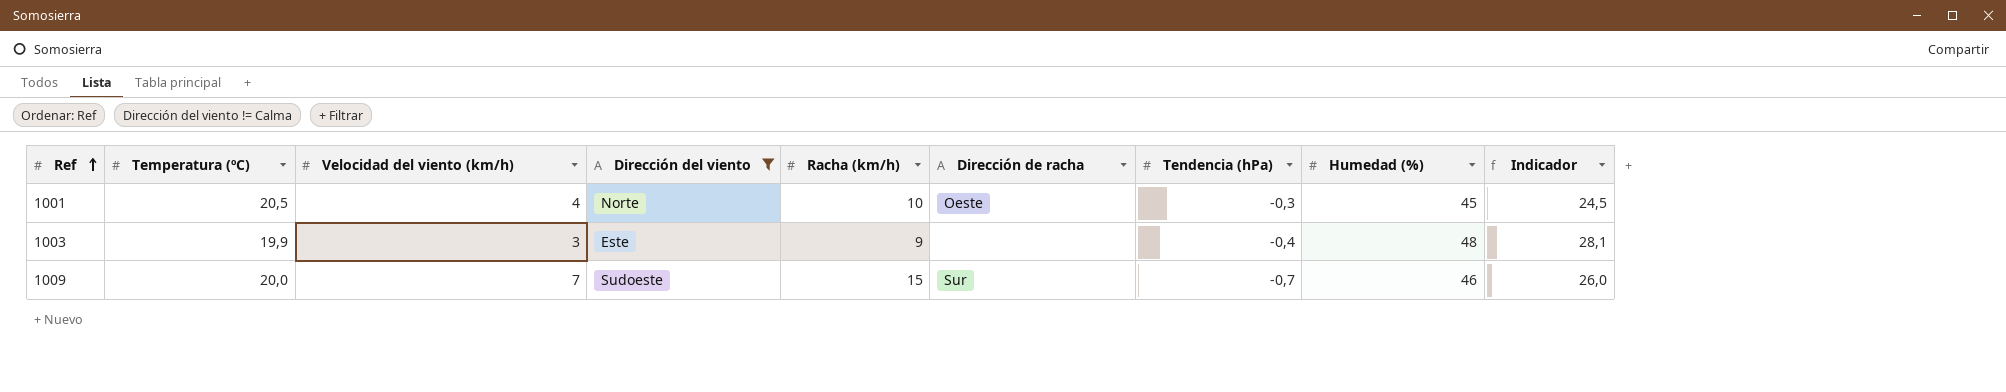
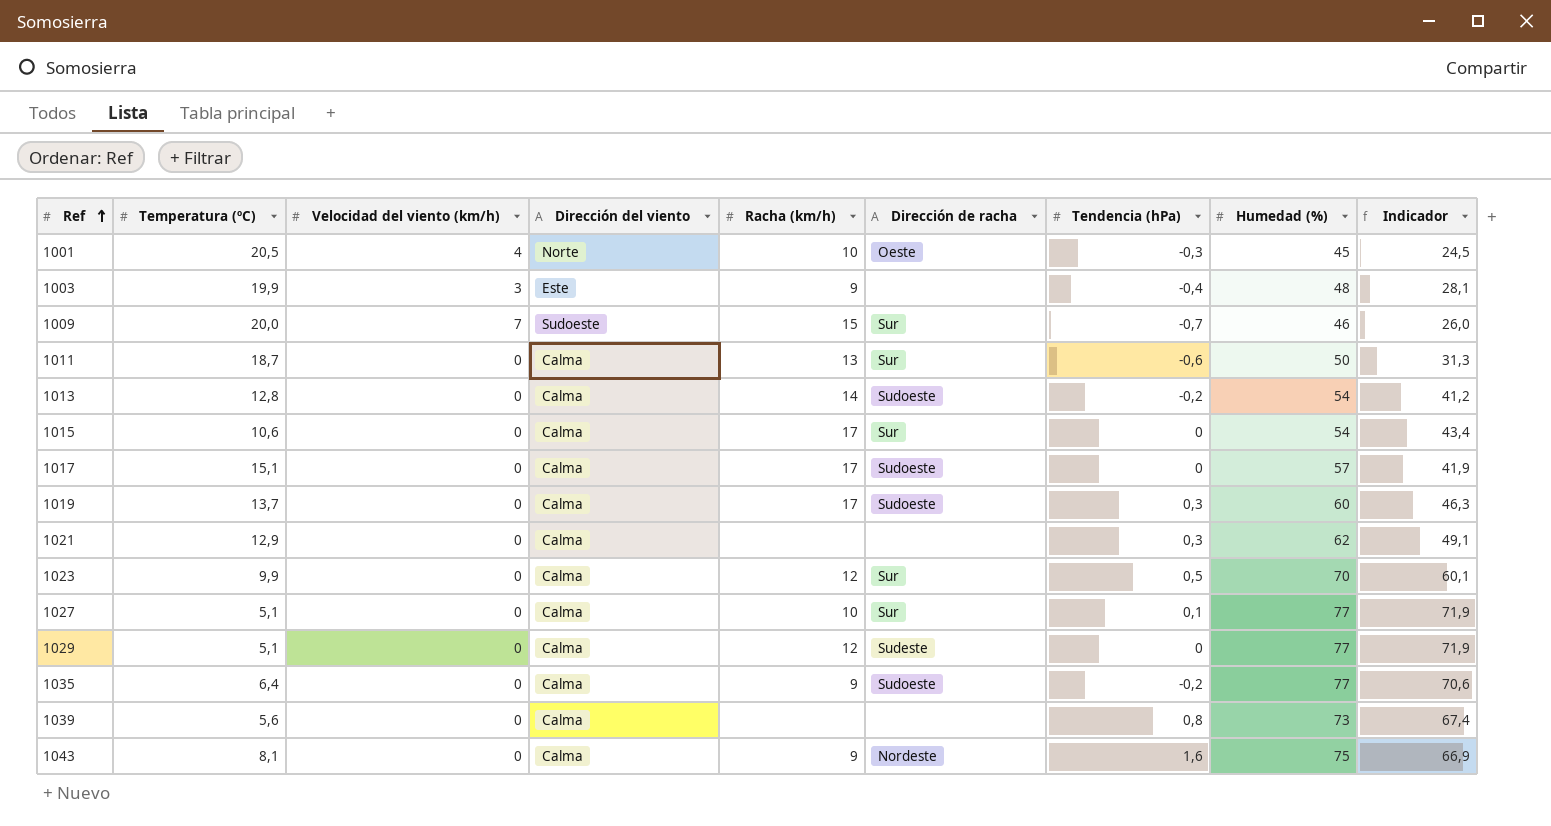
filter: Dirección del viento != Calma -> none

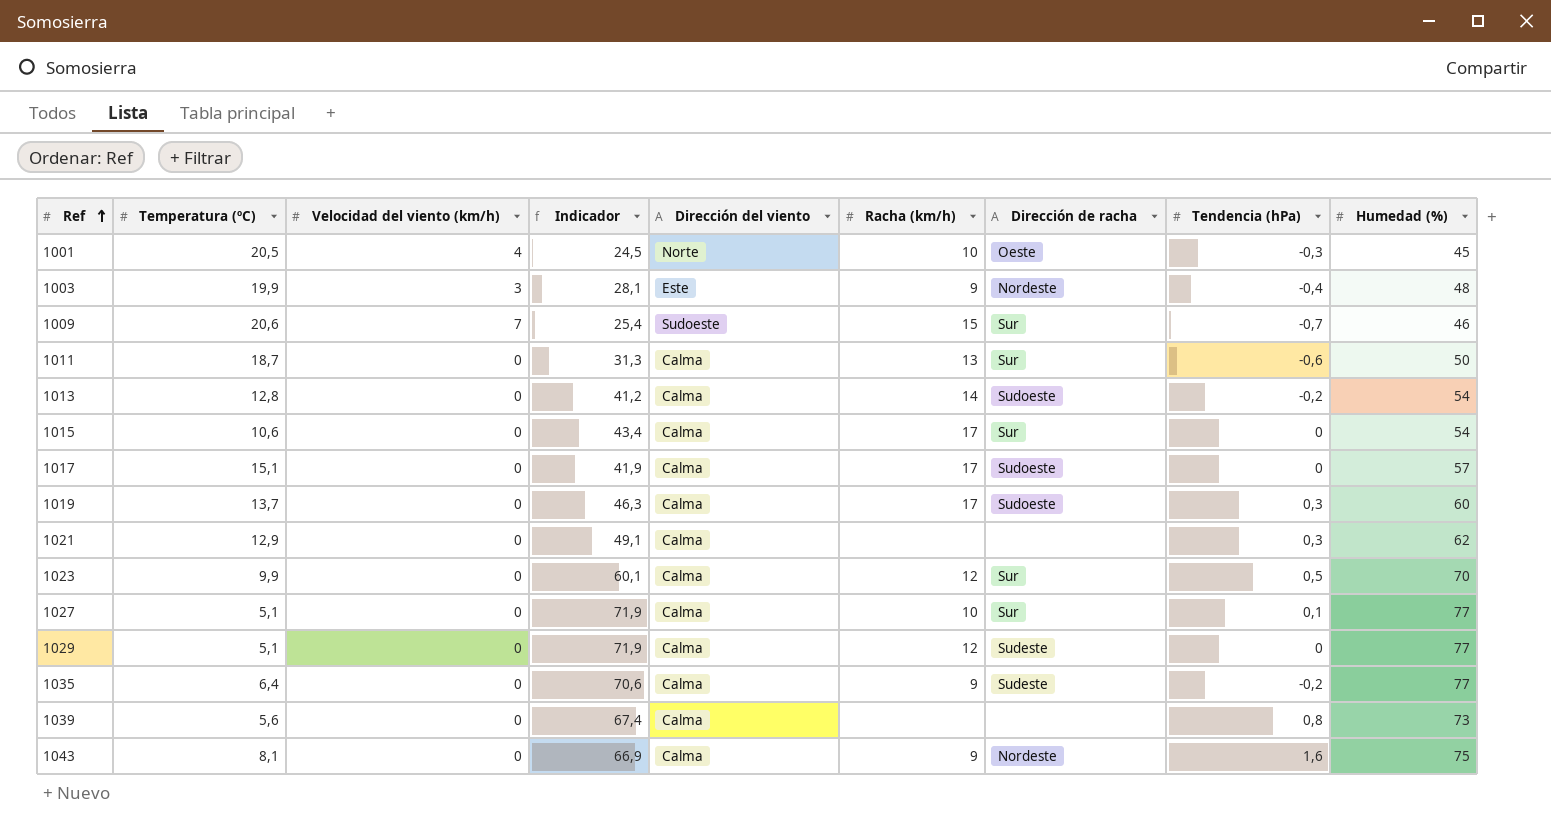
column Indicador | position: 9 -> 4
1003 | Dirección de racha: none -> Nordeste
1009 | Temperatura (ºC): 20,0 -> 20,6
1009 | Indicador: 26,0 -> 25,4
1035 | Dirección de racha: Sudoeste -> Sudeste

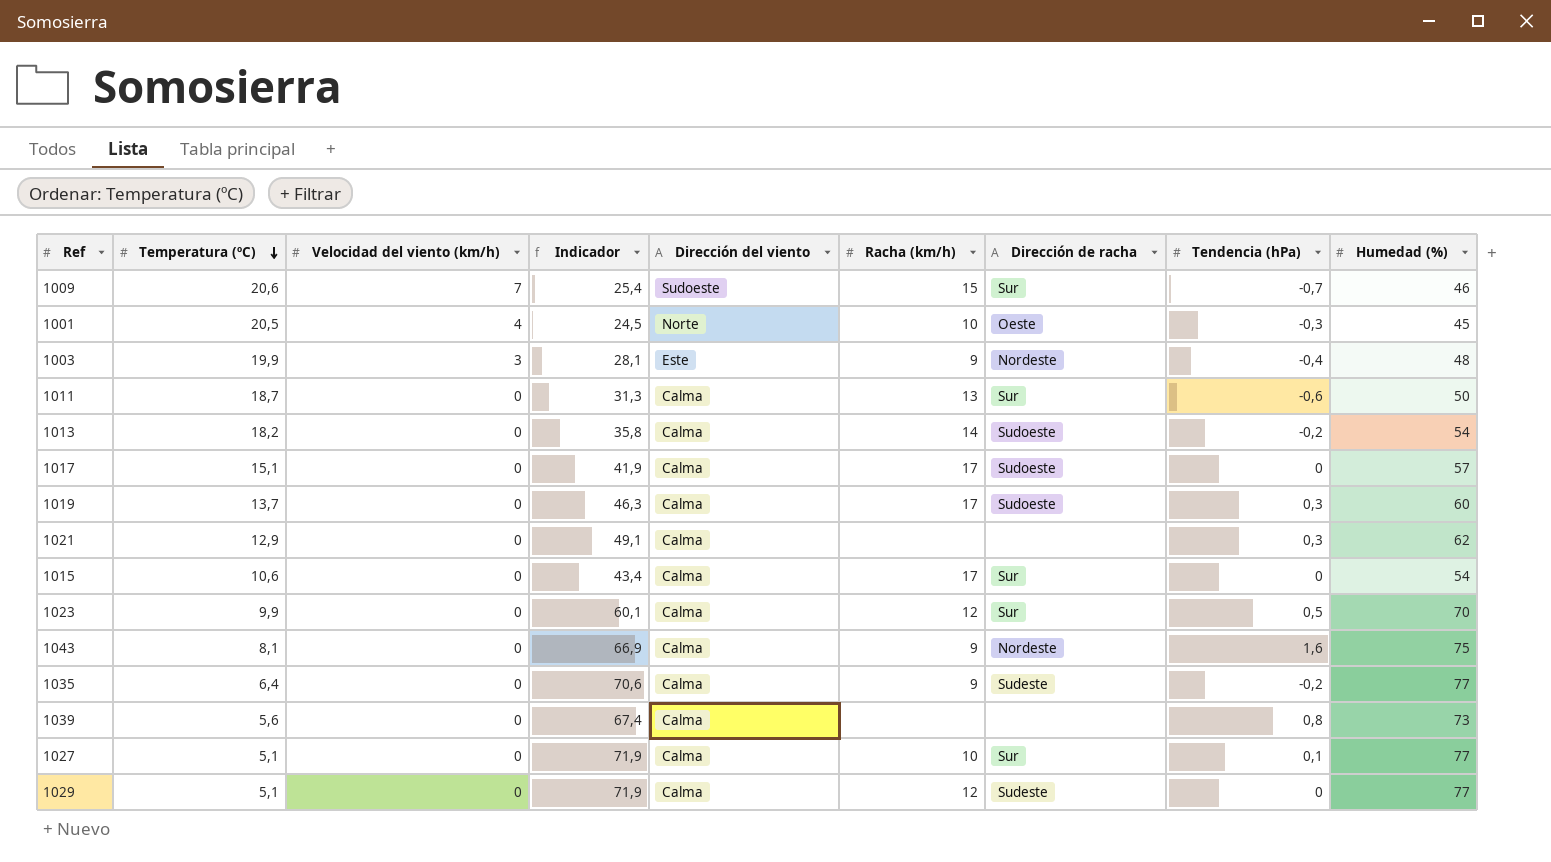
row order: Ref ascending -> Temperatura (ºC) descending
1013 | Temperatura (ºC): 12,8 -> 18,2
1013 | Indicador: 41,2 -> 35,8

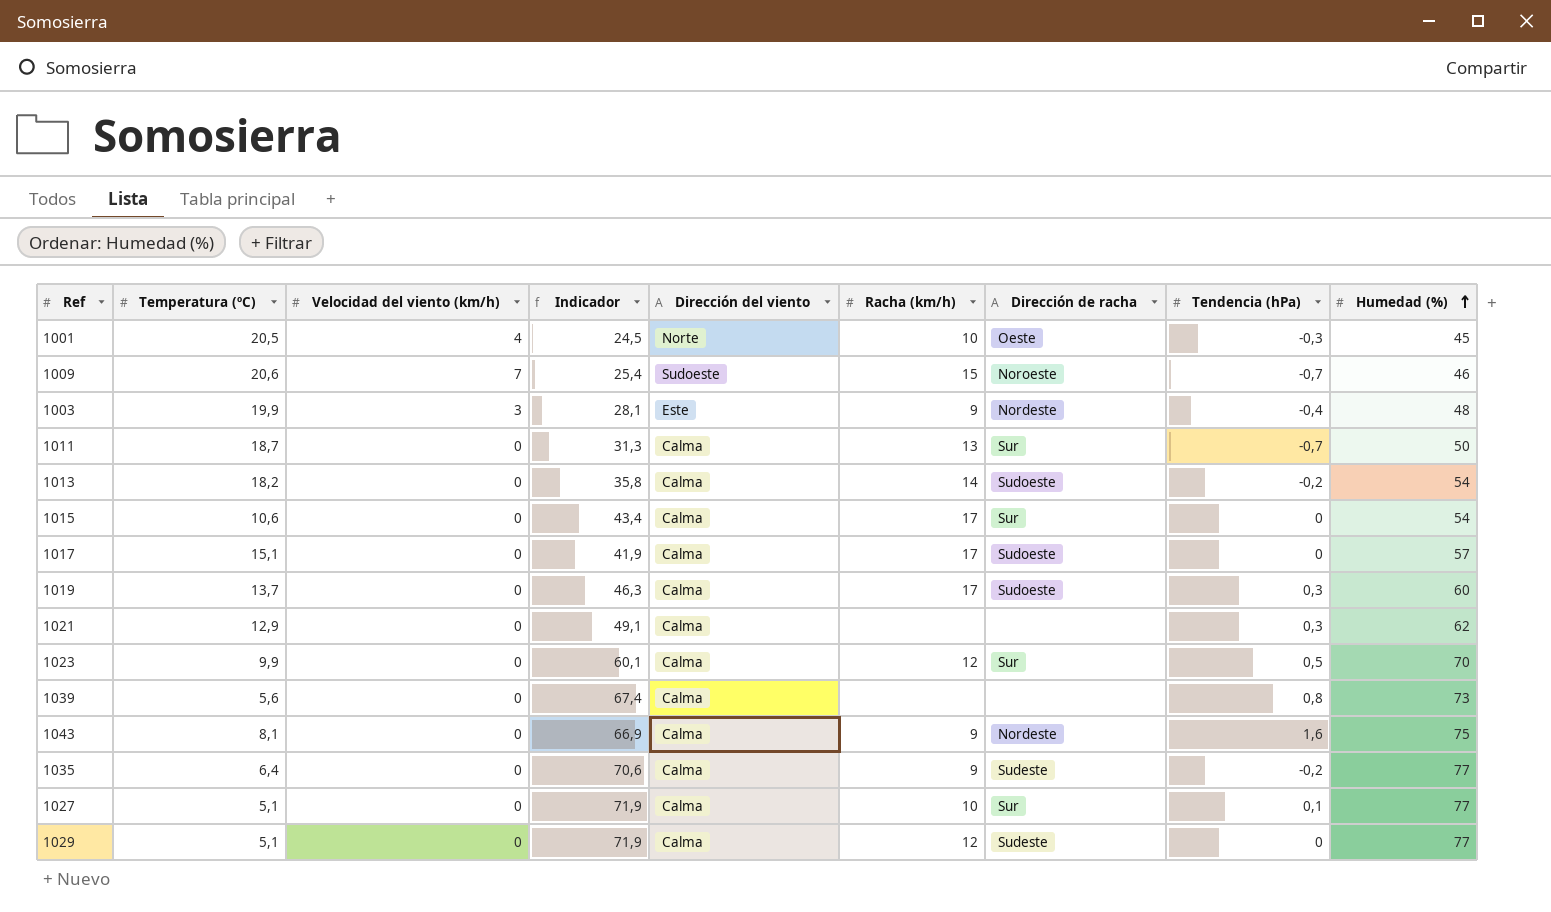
row order: Temperatura (ºC) descending -> Humedad (%) ascending
1009 | Dirección de racha: Sur -> Noroeste
1011 | Tendencia (hPa): -0,6 -> -0,7

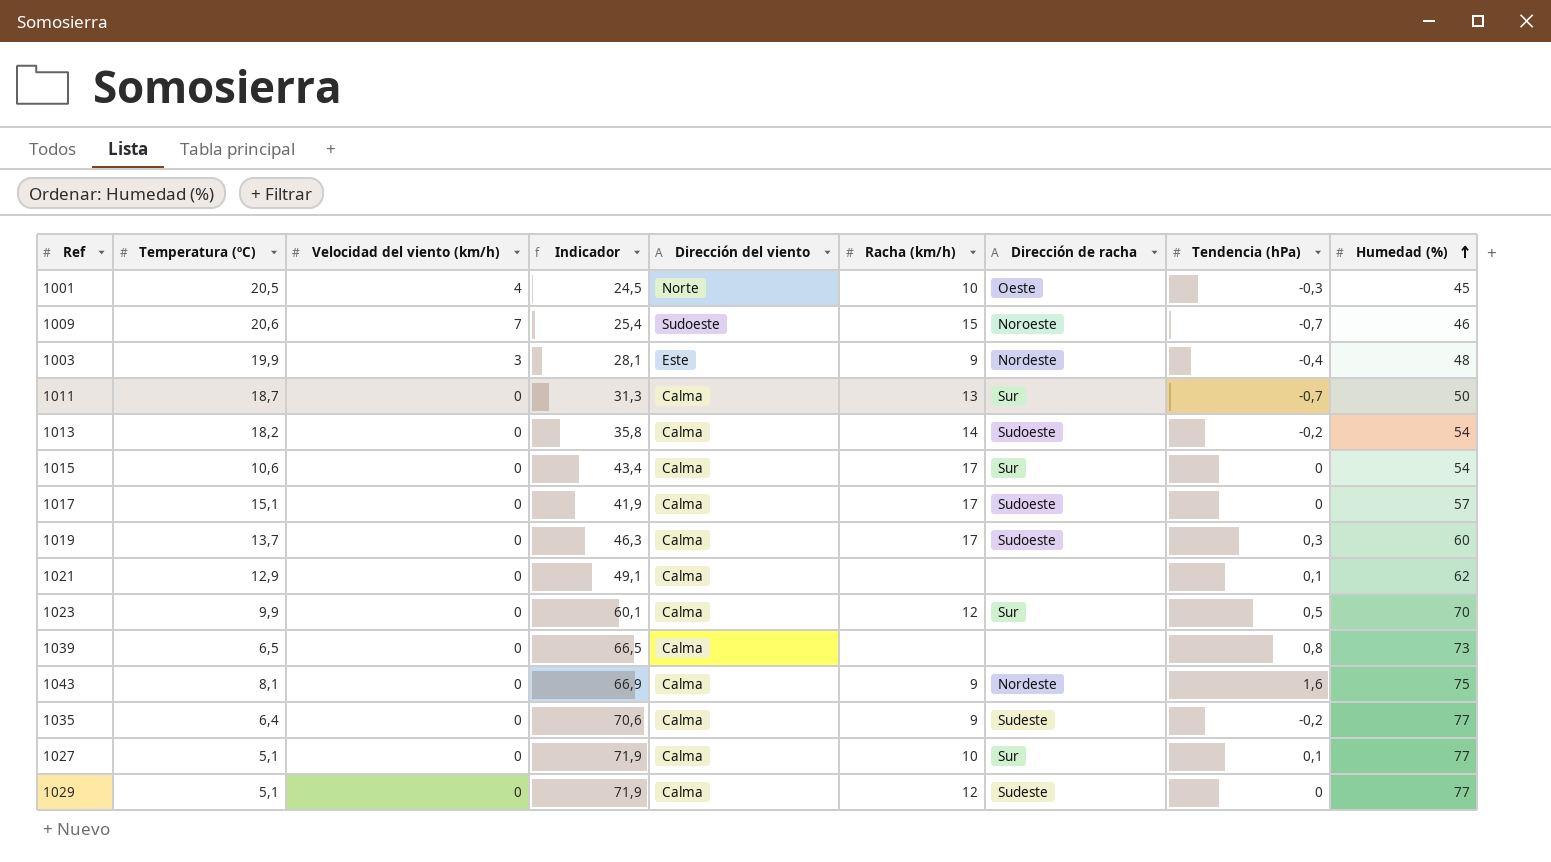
1021 | Tendencia (hPa): 0,3 -> 0,1
1039 | Temperatura (ºC): 5,6 -> 6,5
1039 | Indicador: 67,4 -> 66,5

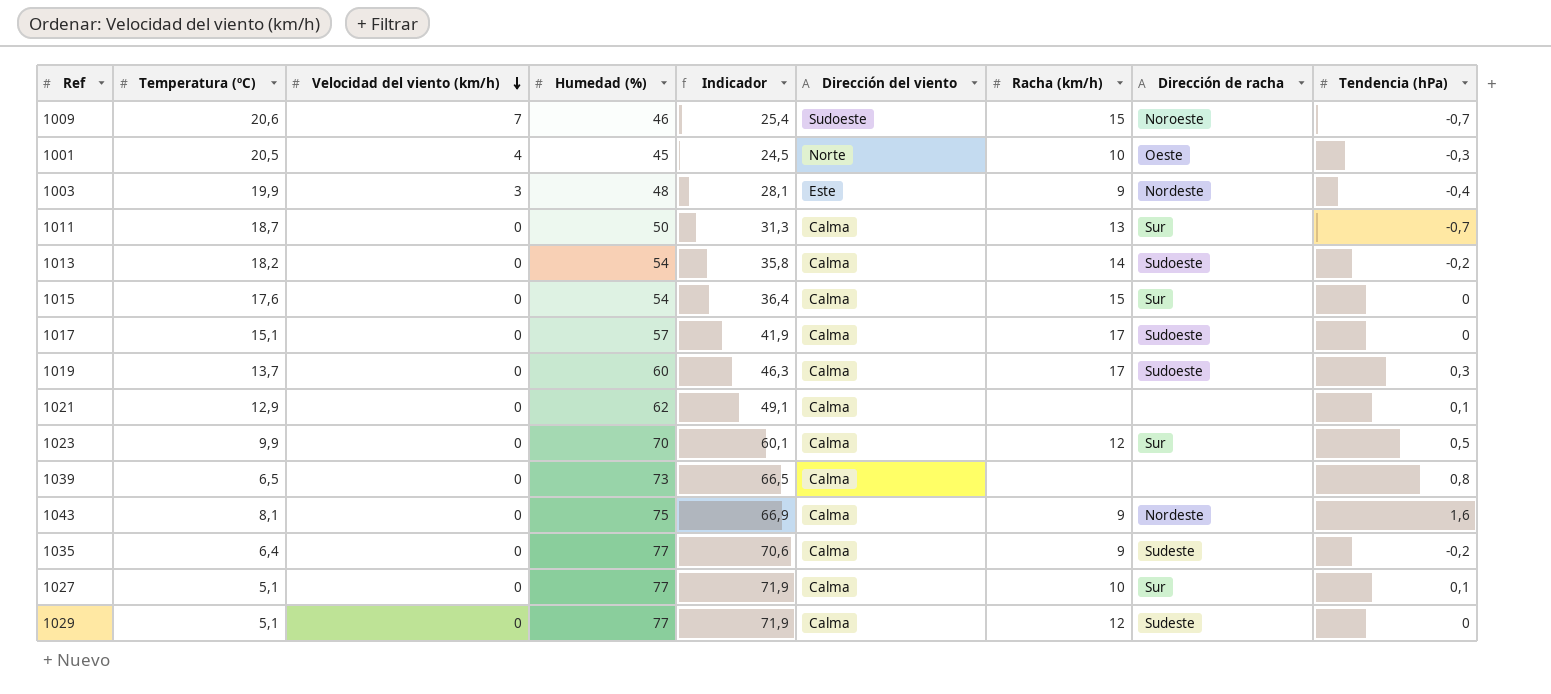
row order: Humedad (%) ascending -> Velocidad del viento (km/h) descending
column Humedad (%) | position: 9 -> 4
1015 | Temperatura (ºC): 10,6 -> 17,6
1015 | Indicador: 43,4 -> 36,4
1015 | Racha (km/h): 17 -> 15

